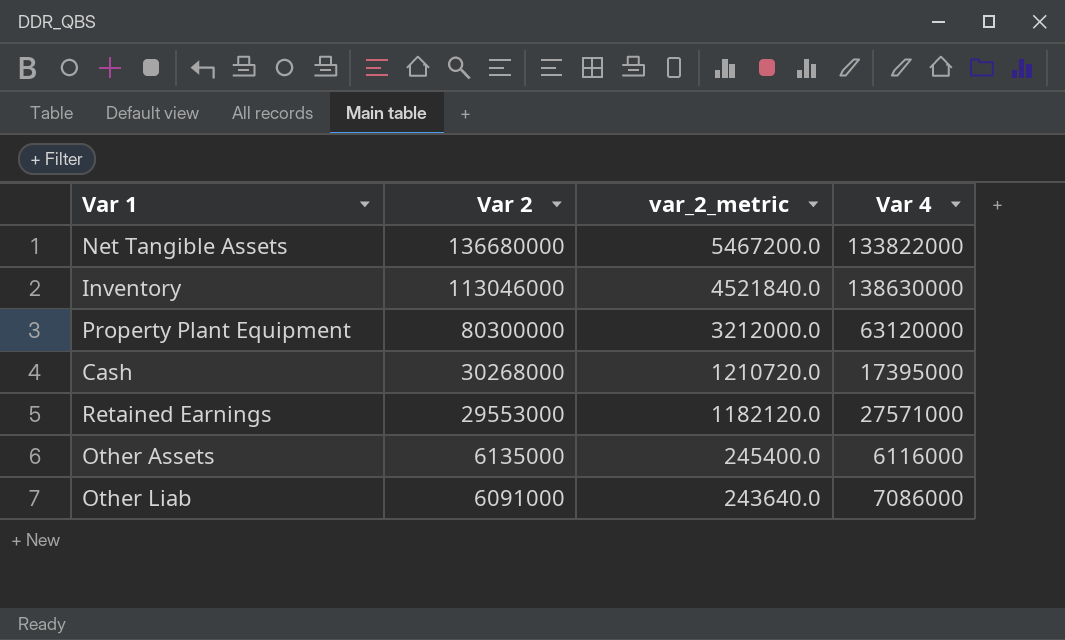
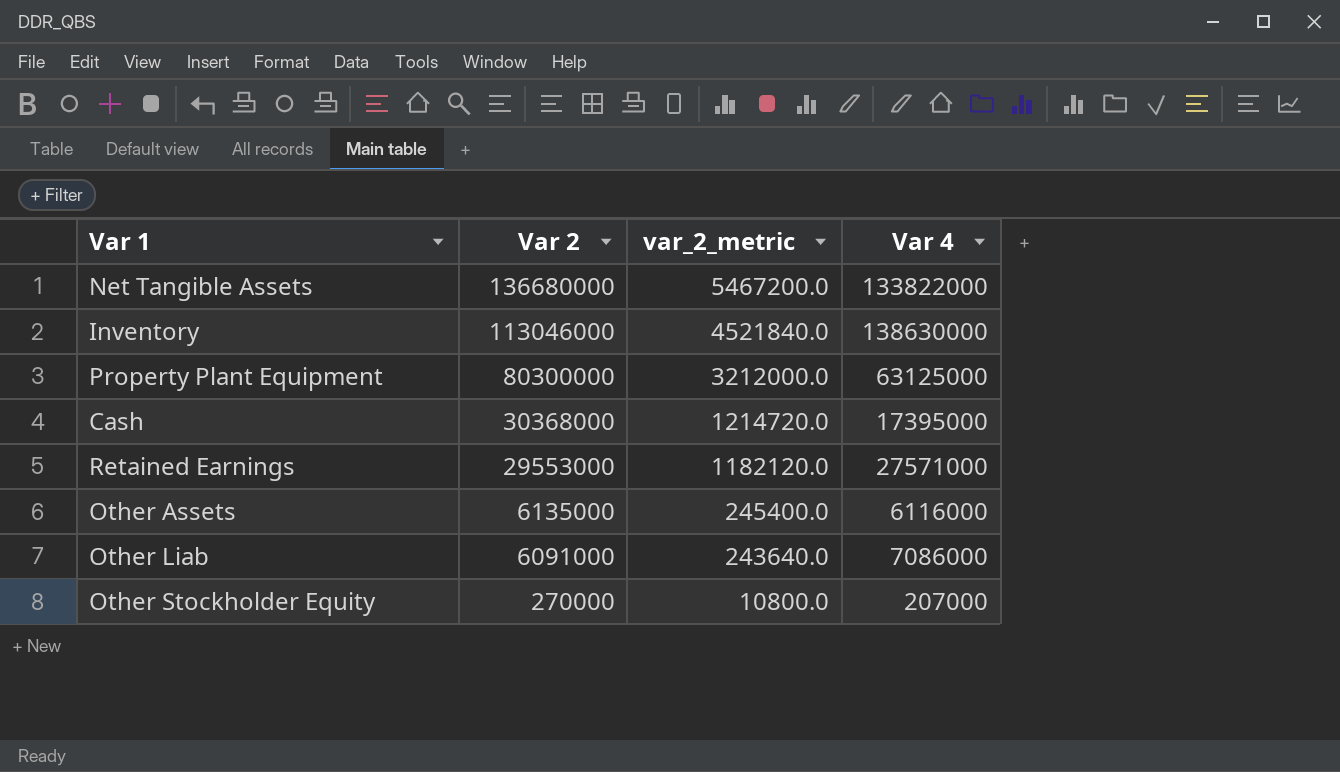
Property Plant Equipment | Var 4: 63120000 -> 63125000
Cash | Var 2: 30268000 -> 30368000
Cash | var_2_metric: 1210720.0 -> 1214720.0
row Other Stockholder Equity: none -> 270000 | 10800.0 | 207000

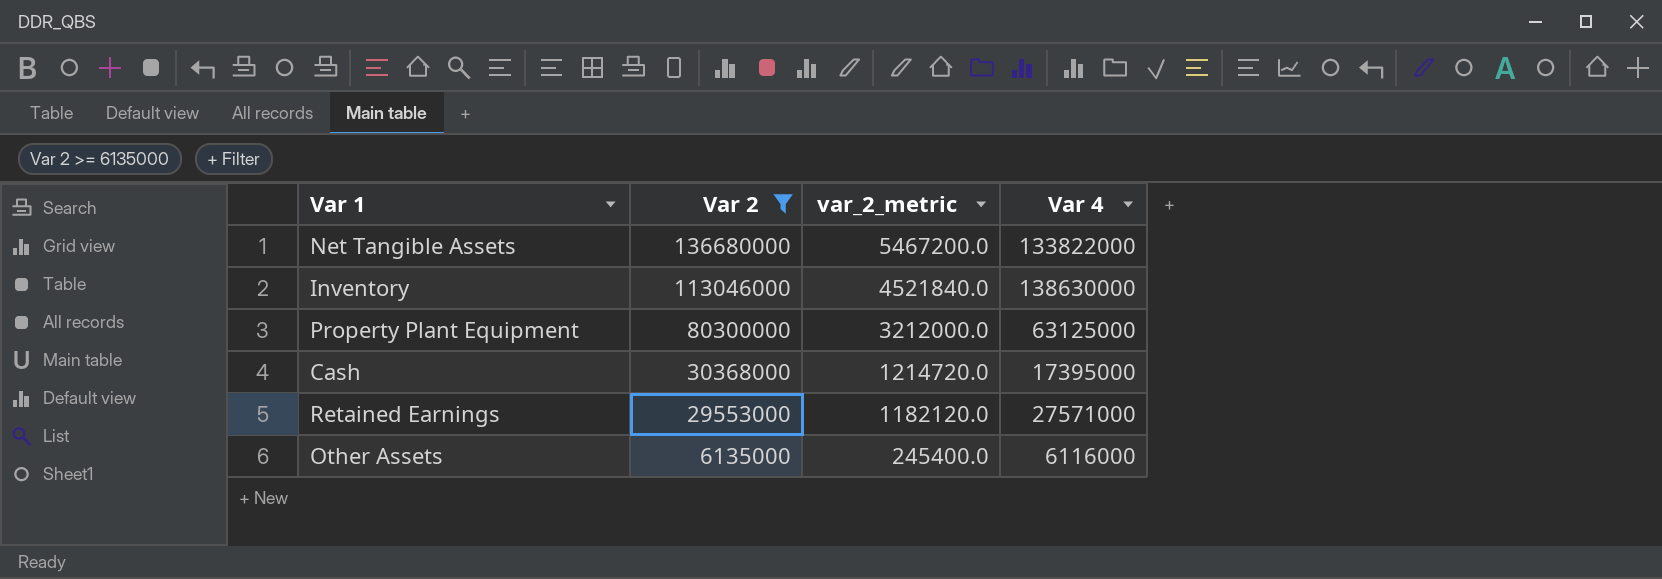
filter: none -> Var 2 >= 6135000

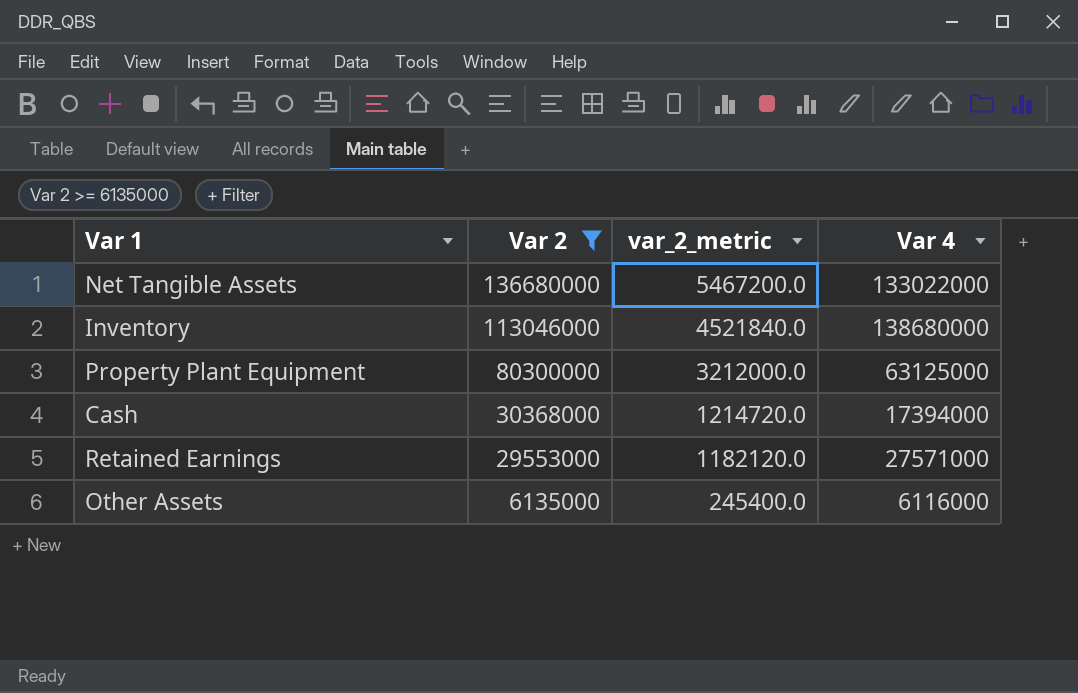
Net Tangible Assets | Var 4: 133822000 -> 133022000
Inventory | Var 4: 138630000 -> 138680000
Cash | Var 4: 17395000 -> 17394000

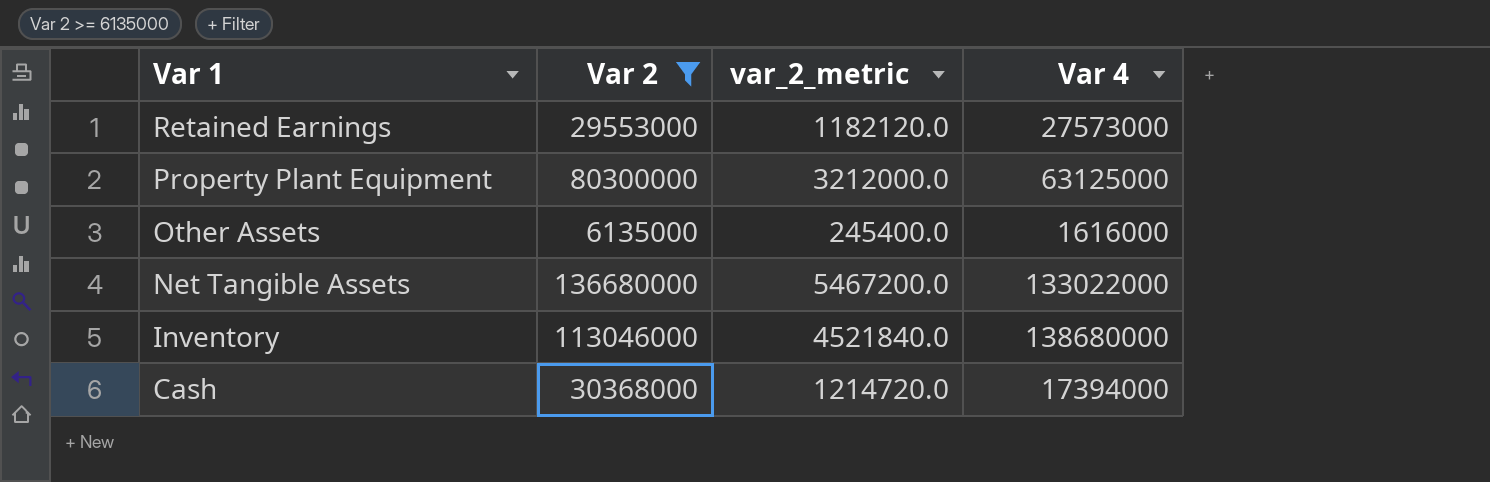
row order: Var 2 descending -> Var 1 descending
Retained Earnings | Var 4: 27571000 -> 27573000
Other Assets | Var 4: 6116000 -> 1616000

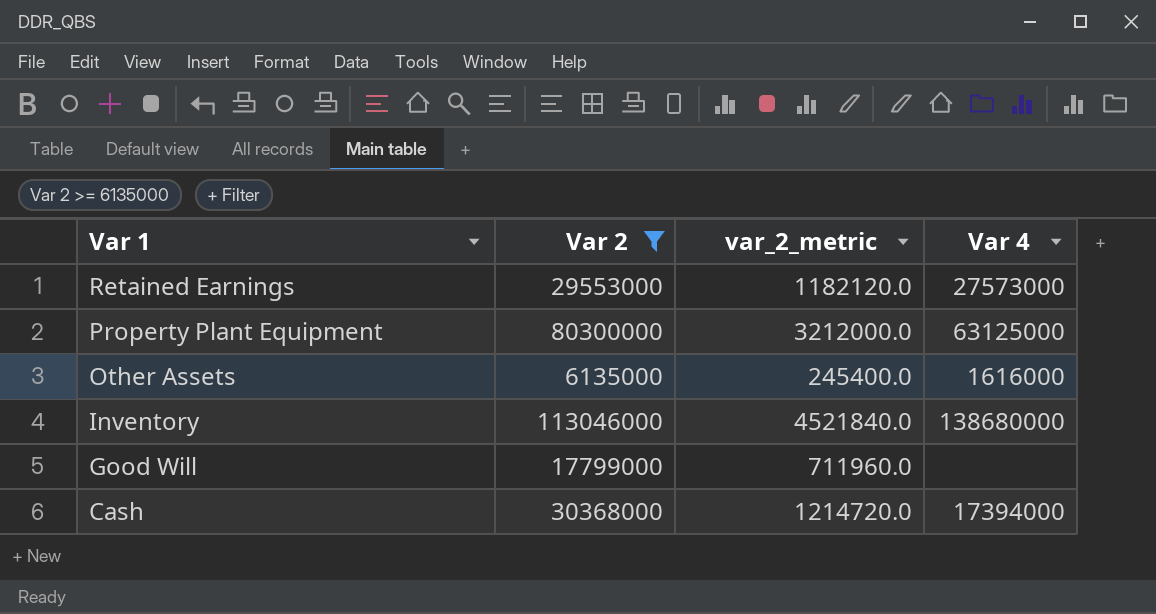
row Net Tangible Assets: 136680000 | 5467200.0 | 133022000 -> none
row Good Will: none -> 17799000 | 711960.0 | none

